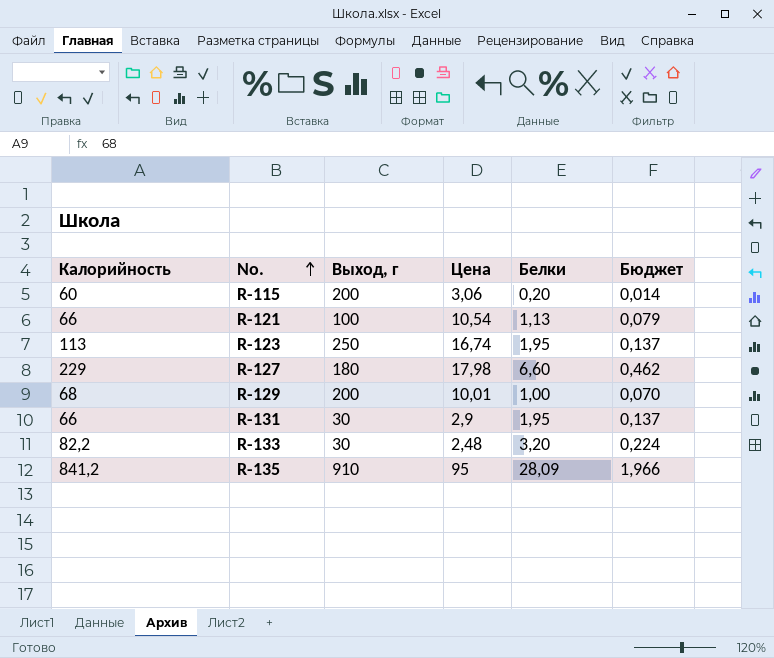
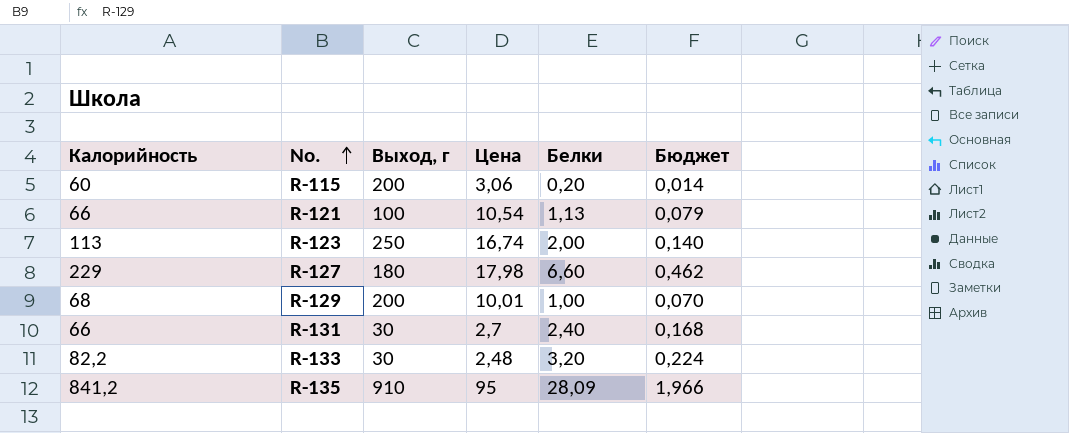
R-123 | Белки: 1,95 -> 2,00
R-123 | Бюджет: 0,137 -> 0,140
R-131 | Цена: 2,9 -> 2,7
R-131 | Белки: 1,95 -> 2,40
R-131 | Бюджет: 0,137 -> 0,168

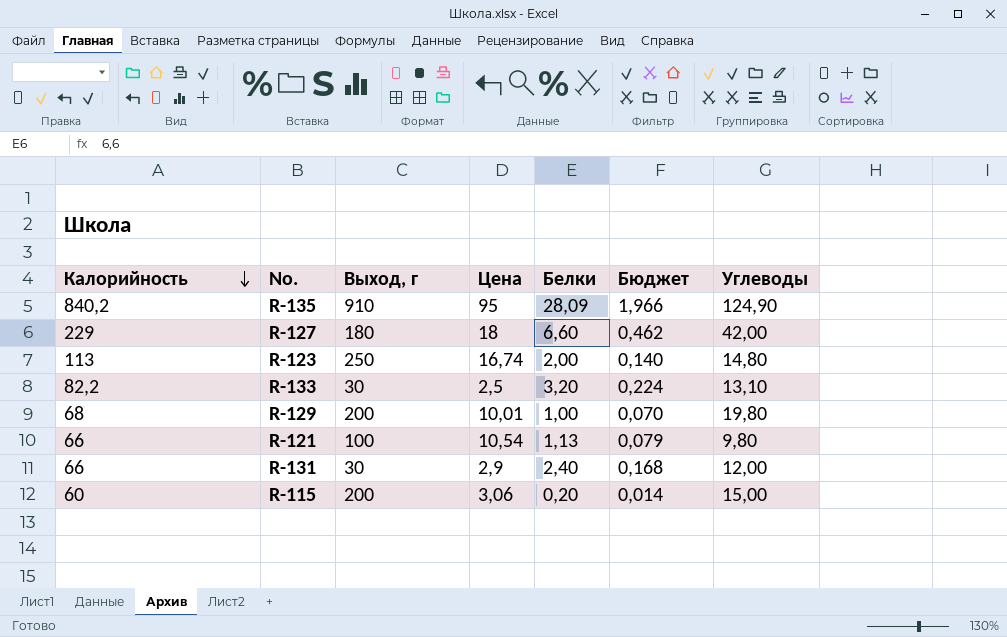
row order: No. ascending -> Калорийность descending
column Углеводы | position: none -> 7
R-135 | Калорийность: 841,2 -> 840,2
R-127 | Цена: 17,98 -> 18
R-133 | Цена: 2,48 -> 2,5
R-131 | Цена: 2,7 -> 2,9

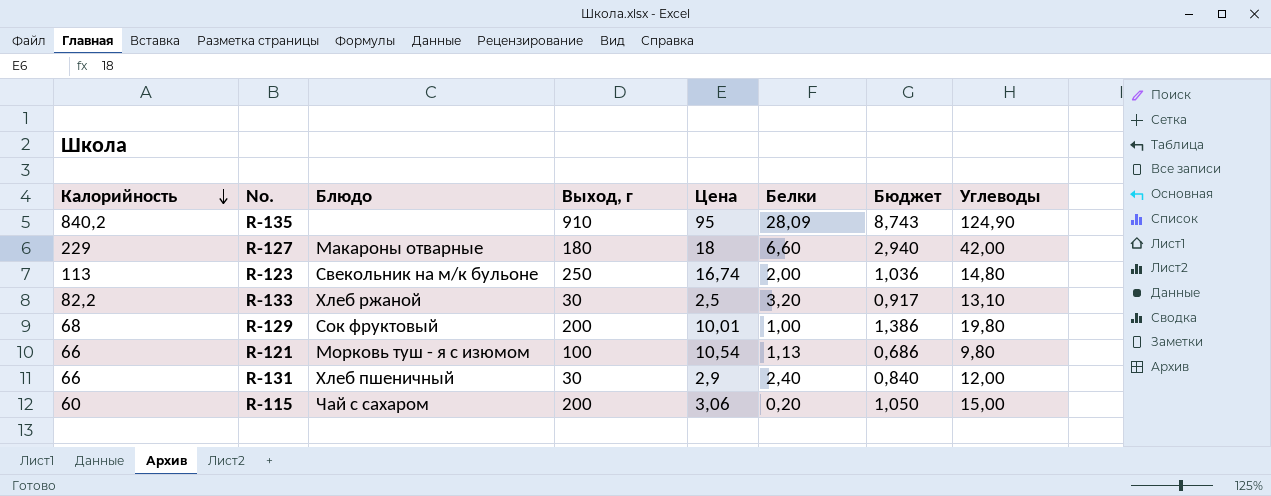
column Блюдо | position: none -> 3
column Бюджет | formula: [Белки] * 0,07 -> [Углеводы] * 0,07

